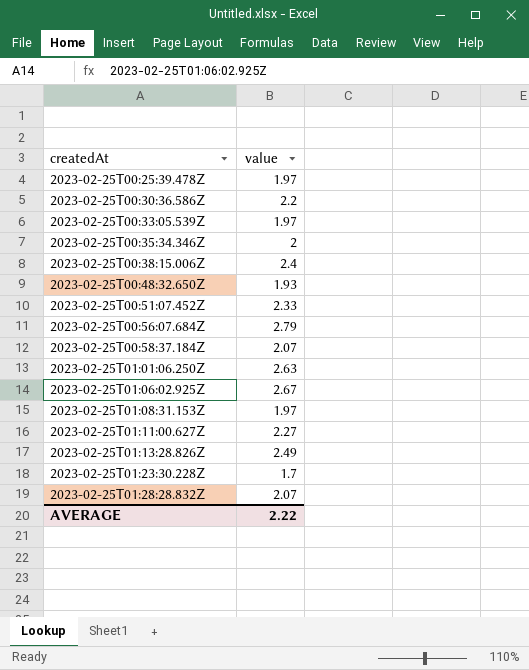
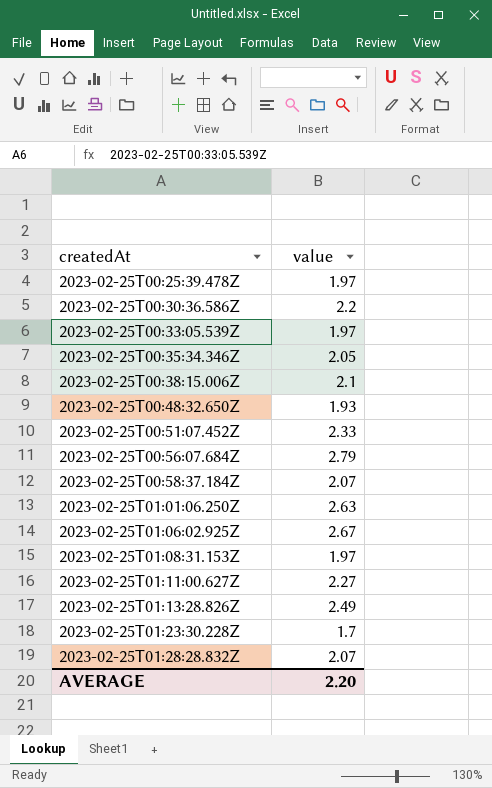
2023-02-25T00:35:34.346Z | value: 2 -> 2.05
2023-02-25T00:38:15.006Z | value: 2.4 -> 2.1
AVERAGE | value: 2.22 -> 2.20

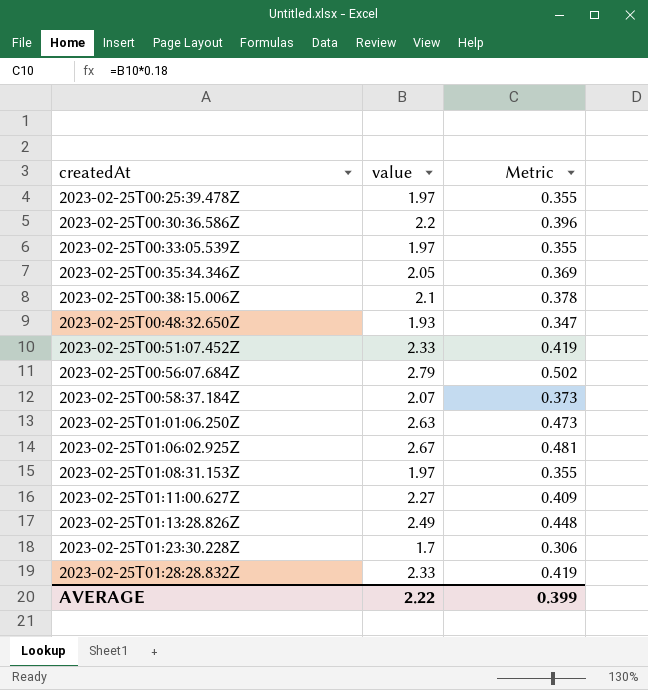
column Metric | formula: none -> [value] * 0.18
2023-02-25T01:28:28.832Z | value: 2.07 -> 2.33
AVERAGE | value: 2.20 -> 2.22

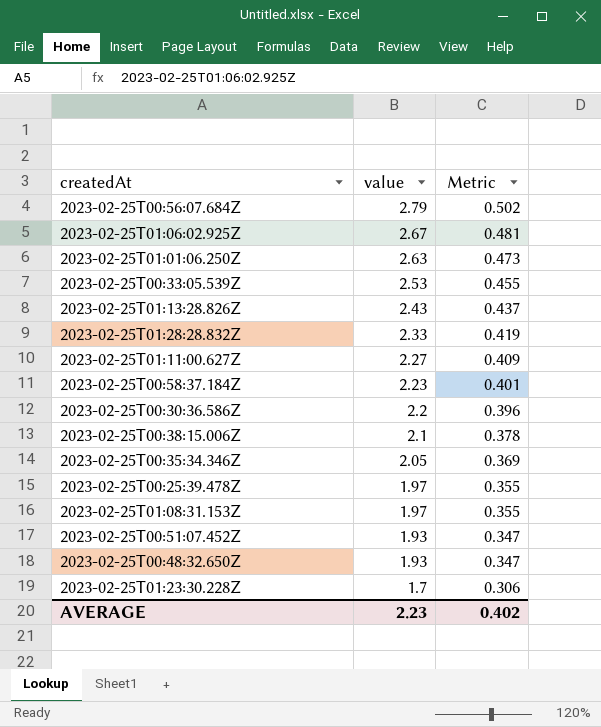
row order: createdAt ascending -> value descending
2023-02-25T00:33:05.539Z | value: 1.97 -> 2.53
2023-02-25T00:33:05.539Z | Metric: 0.355 -> 0.455
2023-02-25T01:13:28.826Z | value: 2.49 -> 2.43
2023-02-25T01:13:28.826Z | Metric: 0.448 -> 0.437
2023-02-25T00:58:37.184Z | value: 2.07 -> 2.23
2023-02-25T00:58:37.184Z | Metric: 0.373 -> 0.401
2023-02-25T00:51:07.452Z | value: 2.33 -> 1.93
2023-02-25T00:51:07.452Z | Metric: 0.419 -> 0.347
AVERAGE | value: 2.22 -> 2.23
AVERAGE | Metric: 0.399 -> 0.402

